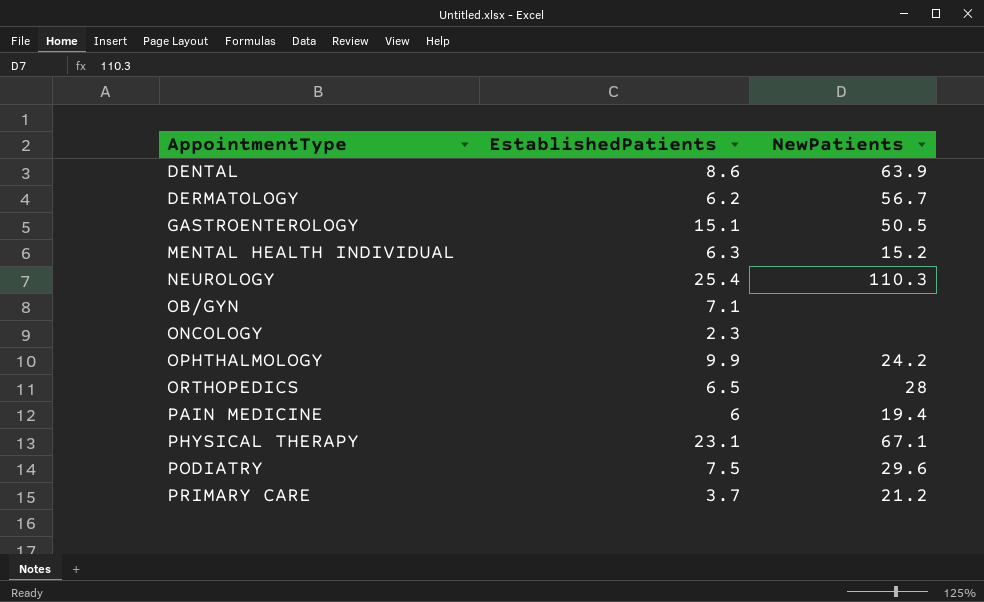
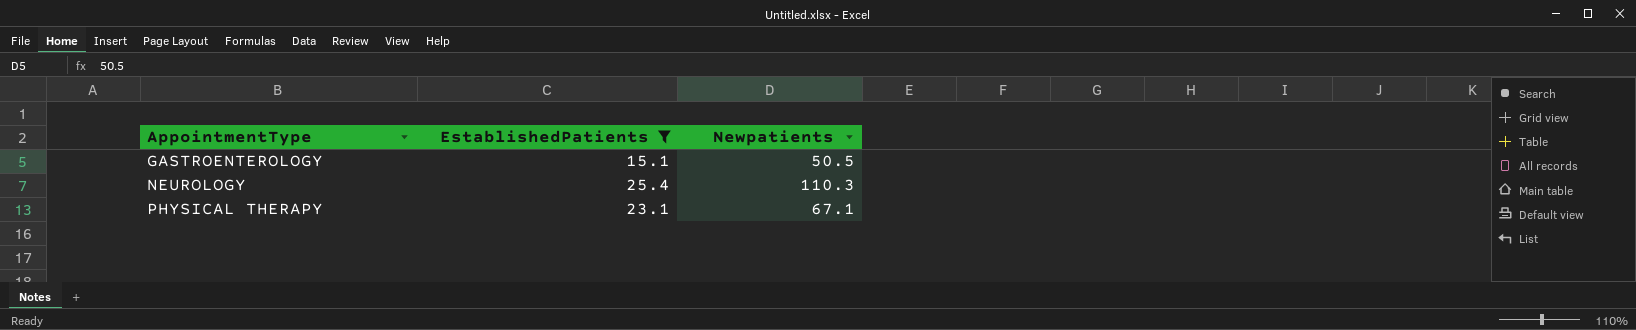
filter: none -> EstablishedPatients >= 15.1
column name: NewPatients -> Newpatients

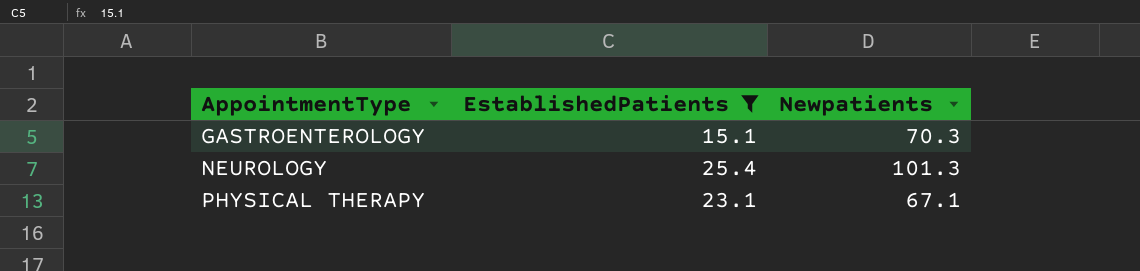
GASTROENTEROLOGY | Newpatients: 50.5 -> 70.3
NEUROLOGY | Newpatients: 110.3 -> 101.3

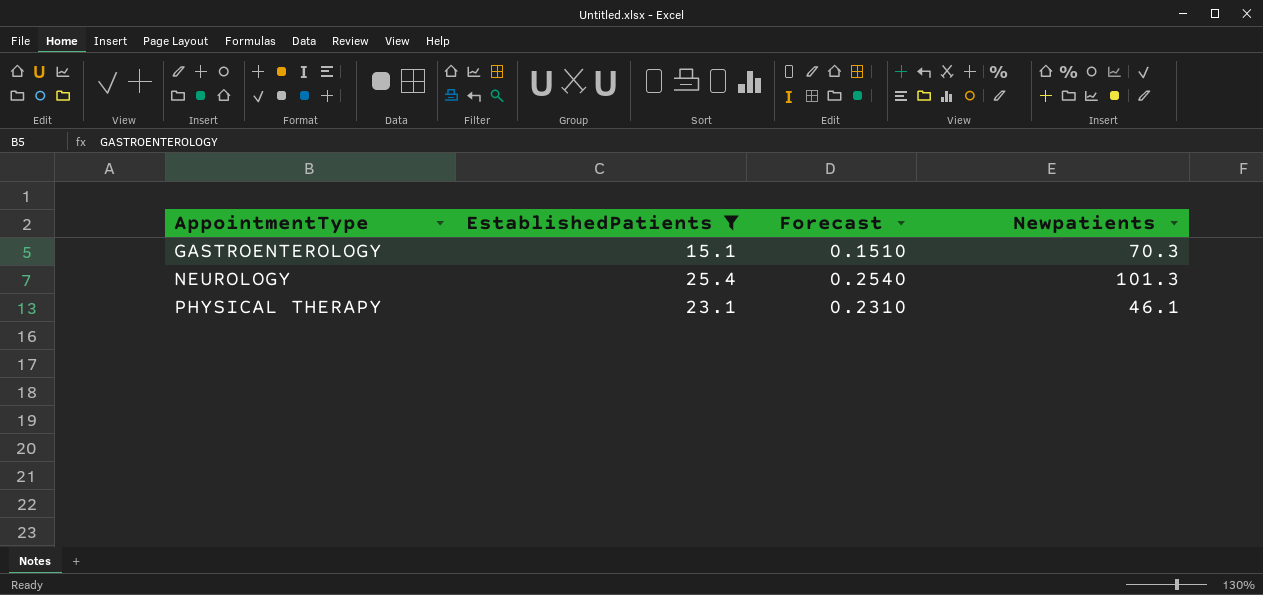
column Forecast | formula: none -> [EstablishedPatients] * 0.01
PHYSICAL THERAPY | Newpatients: 67.1 -> 46.1

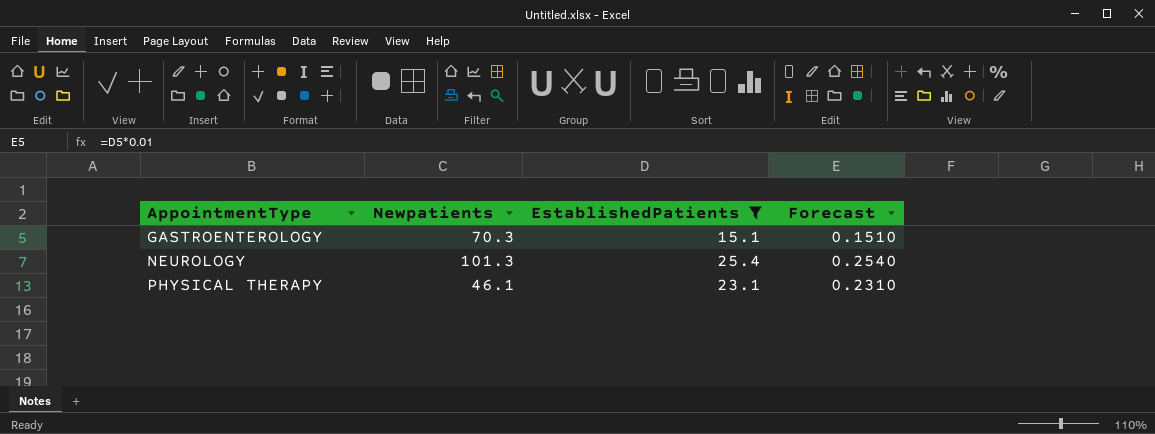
column Newpatients | position: 4 -> 2

